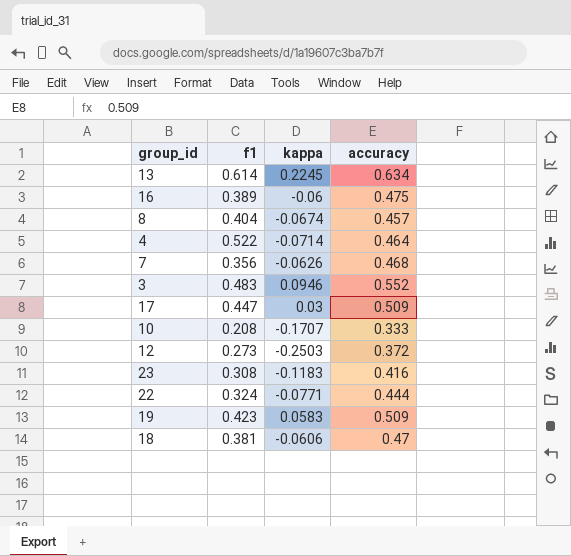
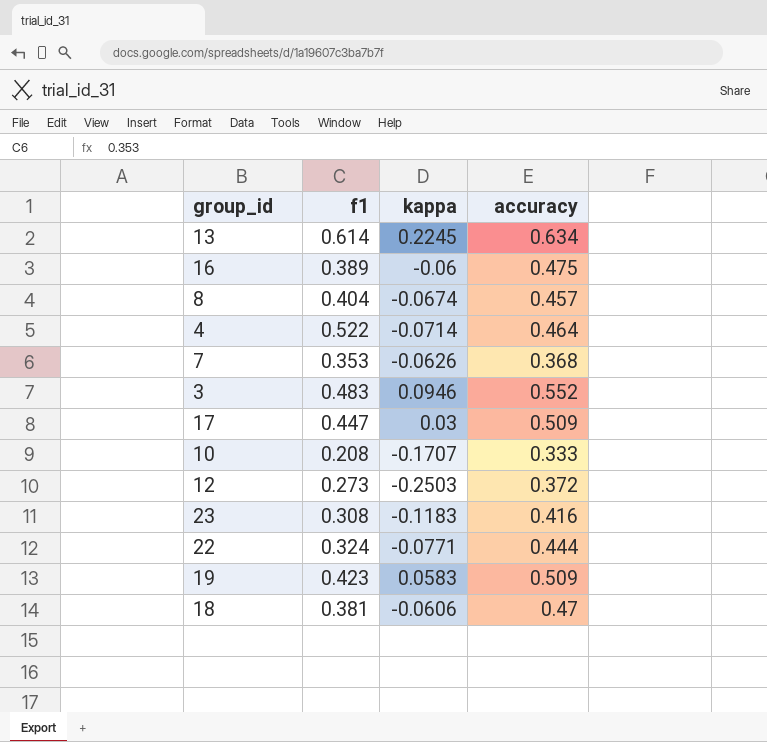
7 | f1: 0.356 -> 0.353
7 | accuracy: 0.468 -> 0.368

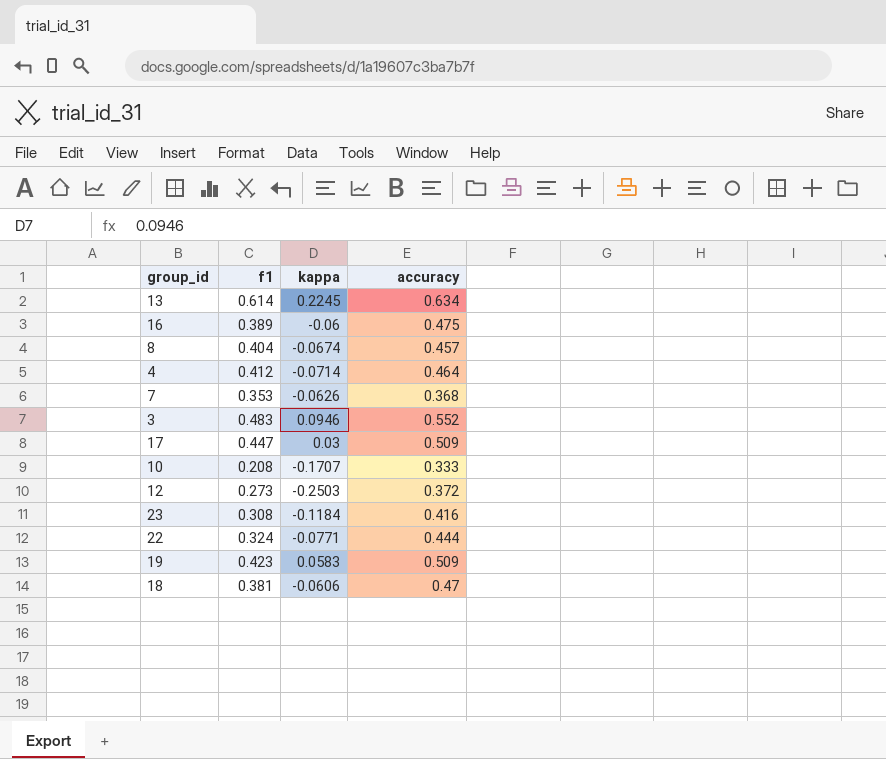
4 | f1: 0.522 -> 0.412
23 | kappa: -0.1183 -> -0.1184

